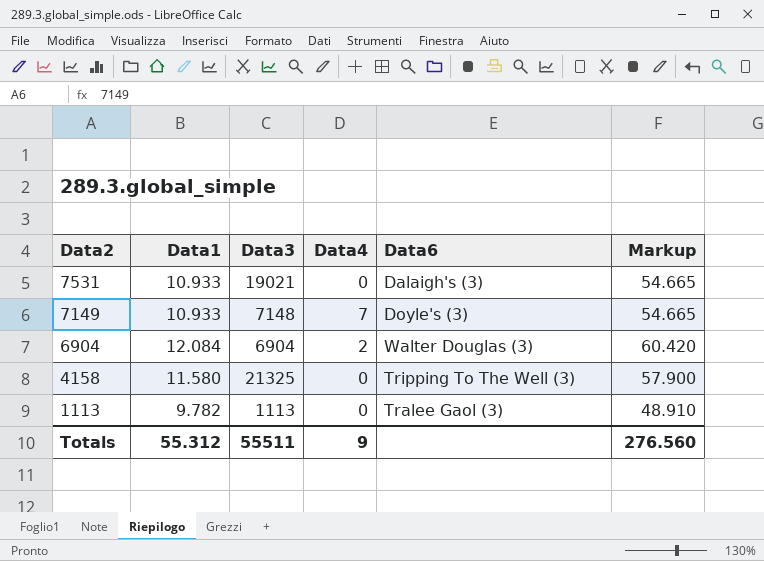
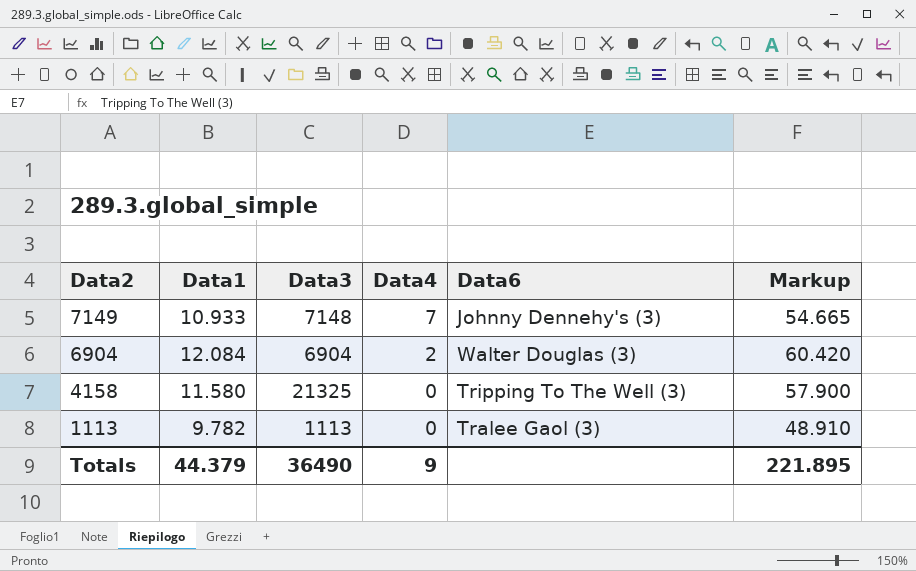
row 7531: 10.933 | 19021 | 0 | Dalaigh's (3) | 54.665 -> none
7149 | Data6: Doyle's (3) -> Johnny Dennehy's (3)
Totals | Data1: 55.312 -> 44.379
Totals | Data3: 55511 -> 36490
Totals | Markup: 276.560 -> 221.895

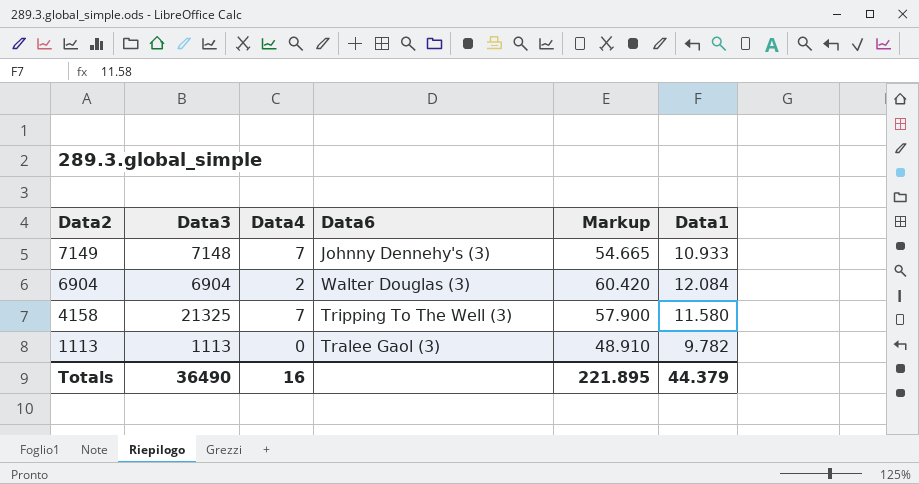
column Data1 | position: 2 -> 6
4158 | Data4: 0 -> 7
Totals | Data4: 9 -> 16

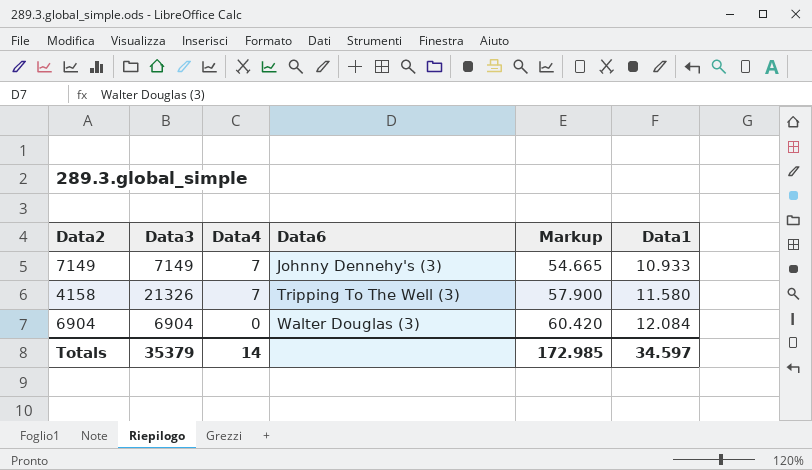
row order: Data2 descending -> Data4 descending
row 1113: 1113 | 0 | Tralee Gaol (3) | 48.910 | 9.782 -> none
7149 | Data3: 7148 -> 7149
4158 | Data3: 21325 -> 21326
6904 | Data4: 2 -> 0
Totals | Data3: 36490 -> 35379
Totals | Data4: 16 -> 14
Totals | Markup: 221.895 -> 172.985
Totals | Data1: 44.379 -> 34.597

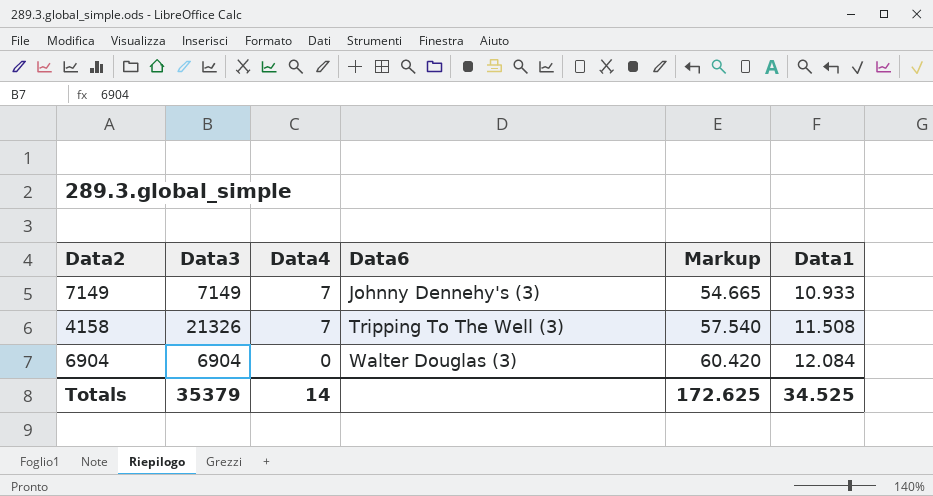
4158 | Markup: 57.900 -> 57.540
4158 | Data1: 11.580 -> 11.508
Totals | Markup: 172.985 -> 172.625
Totals | Data1: 34.597 -> 34.525

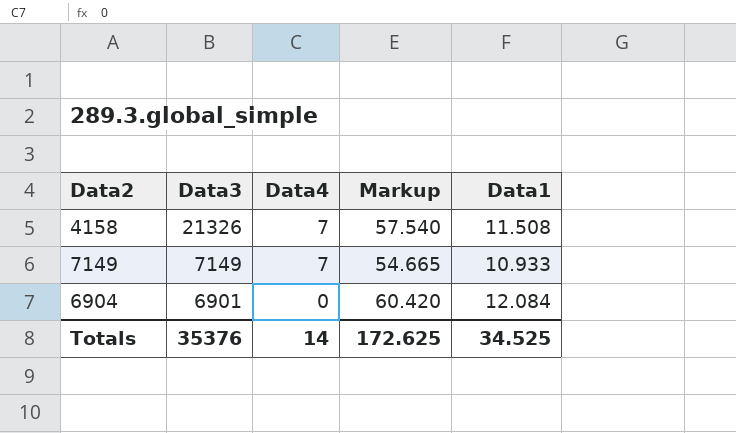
row order: Data4 descending -> Data3 descending
column Data6 | position: 4 -> none
6904 | Data3: 6904 -> 6901
Totals | Data3: 35379 -> 35376

